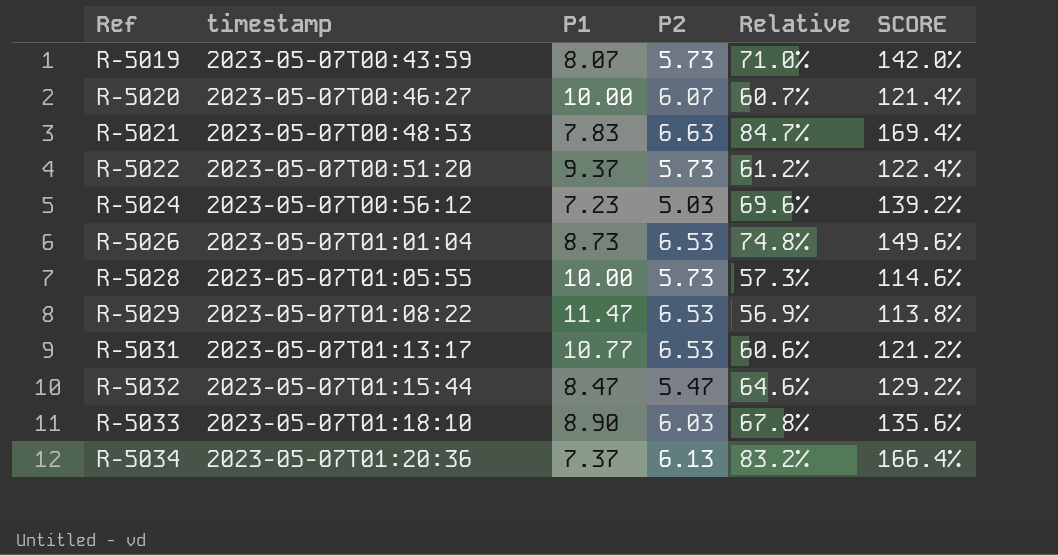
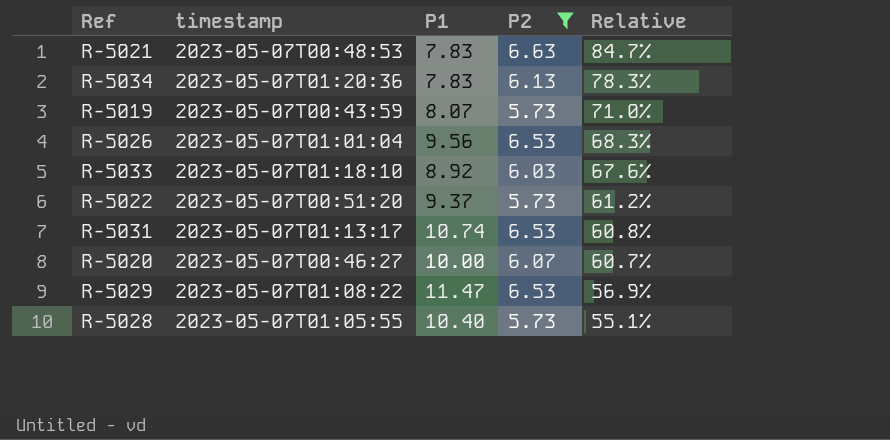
filter: none -> P2 >= 5.73
row order: Ref ascending -> Relative descending
column SCORE | formula: [Relative] * 2 -> none
R-5034 | P1: 7.37 -> 7.83
R-5034 | Relative: 83.2% -> 78.3%
R-5026 | P1: 8.73 -> 9.56
R-5026 | Relative: 74.8% -> 68.3%
R-5033 | P1: 8.90 -> 8.92
R-5033 | Relative: 67.8% -> 67.6%
R-5031 | P1: 10.77 -> 10.74
R-5031 | Relative: 60.6% -> 60.8%
R-5028 | P1: 10.00 -> 10.40
R-5028 | Relative: 57.3% -> 55.1%

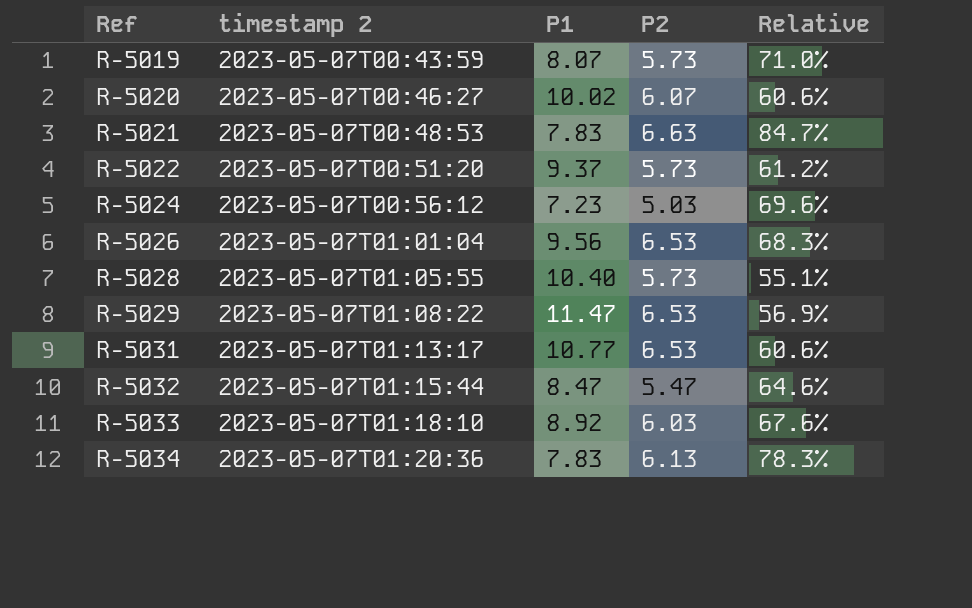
filter: P2 >= 5.73 -> none
row order: Relative descending -> Ref ascending
column name: timestamp -> timestamp 2
R-5020 | P1: 10.00 -> 10.02
R-5020 | Relative: 60.7% -> 60.6%
R-5031 | P1: 10.74 -> 10.77
R-5031 | Relative: 60.8% -> 60.6%

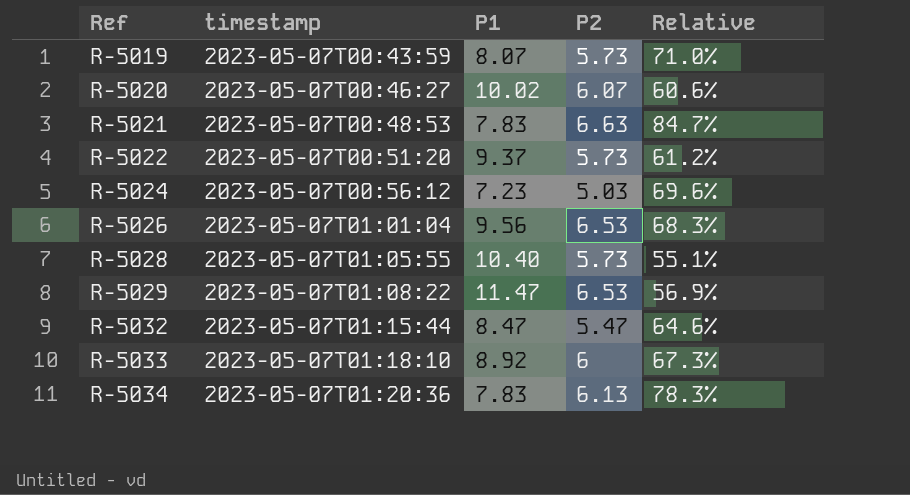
column name: timestamp 2 -> timestamp
row R-5031: 2023-05-07T01:13:17 | 10.77 | 6.53 | 60.6% -> none
R-5033 | P2: 6.03 -> 6
R-5033 | Relative: 67.6% -> 67.3%

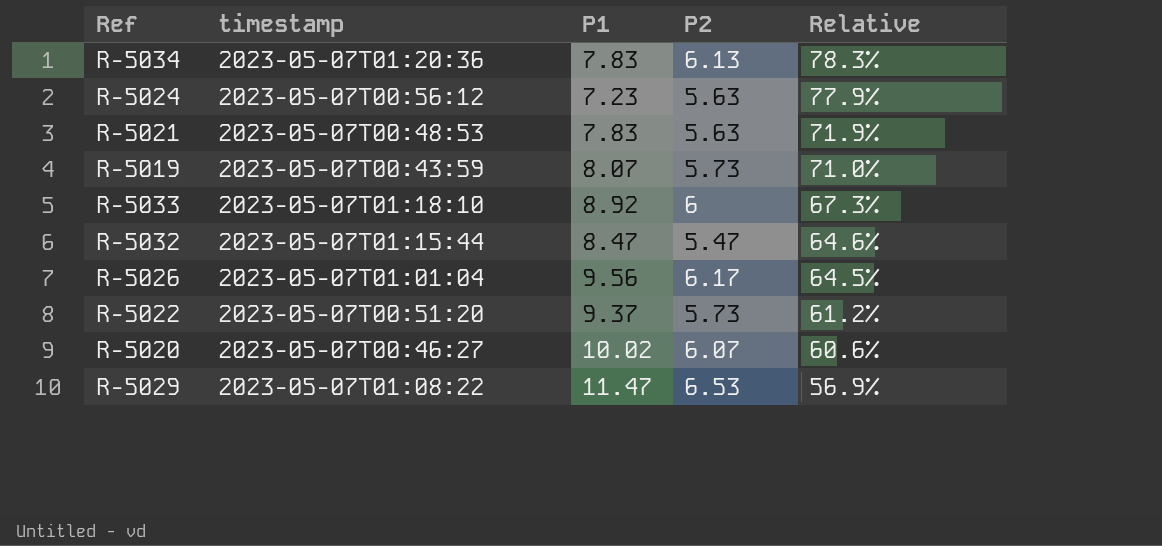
row order: Ref ascending -> Relative descending
row R-5028: 2023-05-07T01:05:55 | 10.40 | 5.73 | 55.1% -> none
R-5024 | P2: 5.03 -> 5.63
R-5024 | Relative: 69.6% -> 77.9%
R-5021 | P2: 6.63 -> 5.63
R-5021 | Relative: 84.7% -> 71.9%
R-5026 | P2: 6.53 -> 6.17
R-5026 | Relative: 68.3% -> 64.5%

